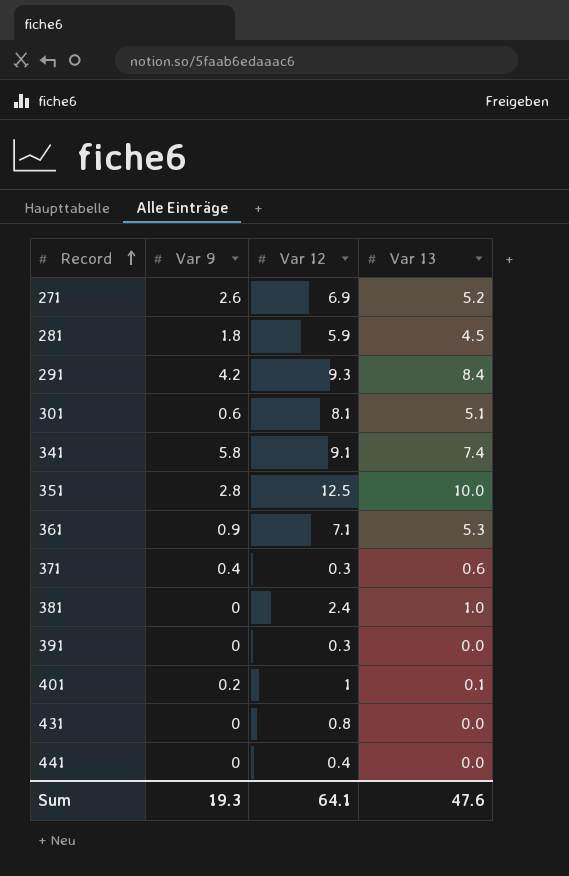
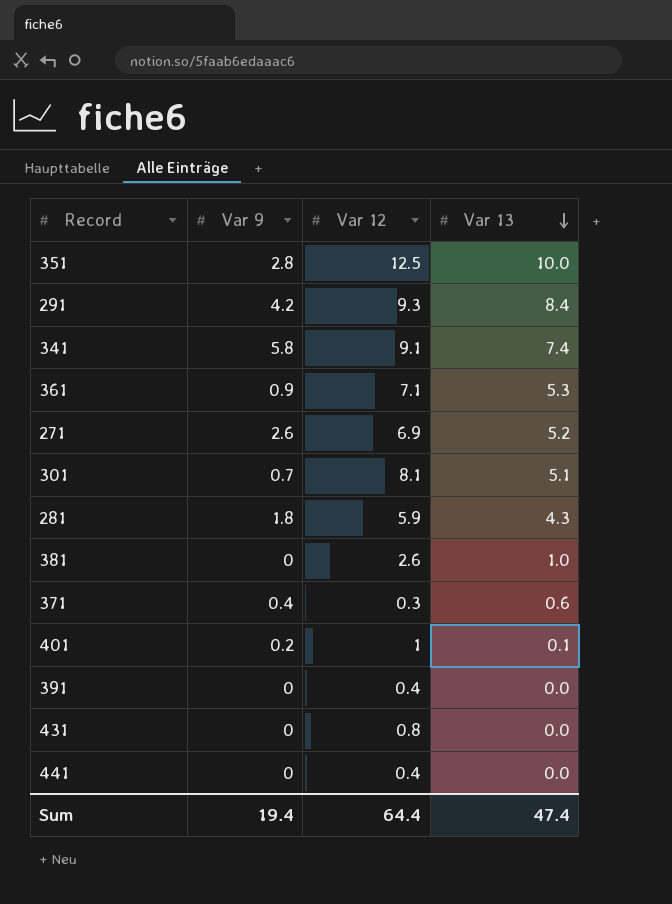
row order: Record ascending -> Var 13 descending
301 | Var 9: 0.6 -> 0.7
281 | Var 13: 4.5 -> 4.3
381 | Var 12: 2.4 -> 2.6
391 | Var 12: 0.3 -> 0.4
Sum | Var 9: 19.3 -> 19.4
Sum | Var 12: 64.1 -> 64.4
Sum | Var 13: 47.6 -> 47.4

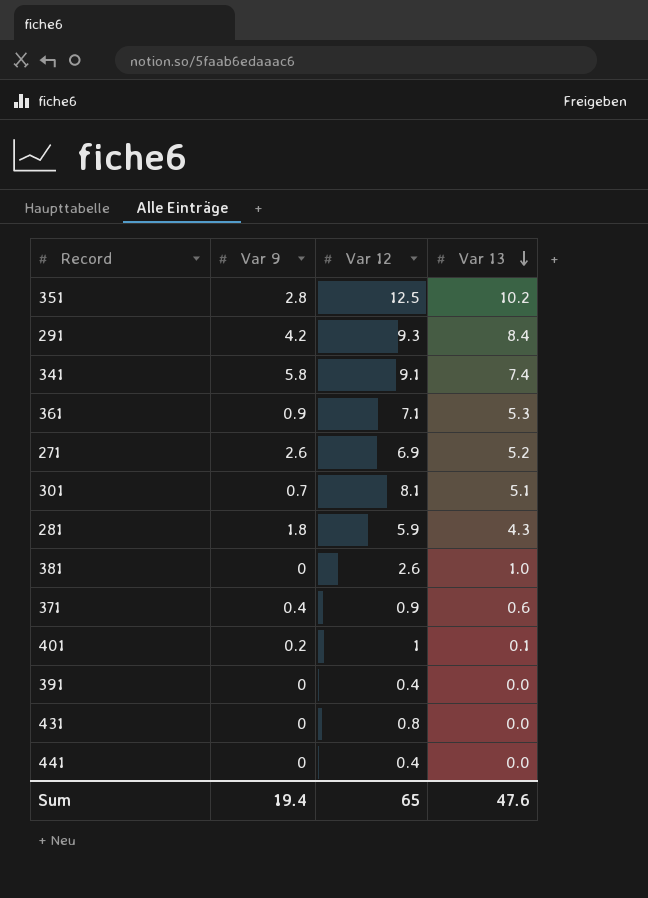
351 | Var 13: 10.0 -> 10.2
371 | Var 12: 0.3 -> 0.9
Sum | Var 12: 64.4 -> 65
Sum | Var 13: 47.4 -> 47.6

